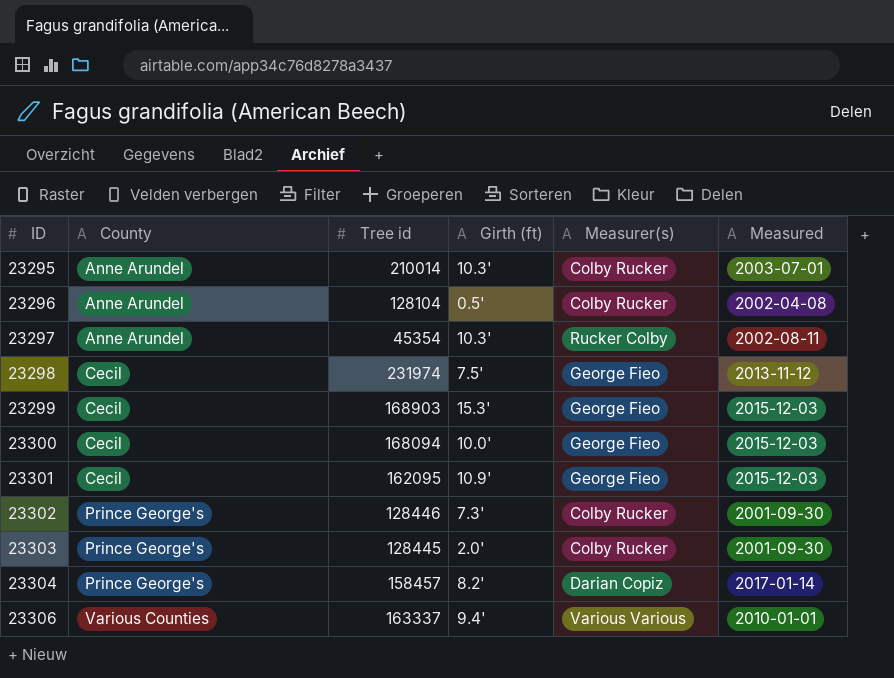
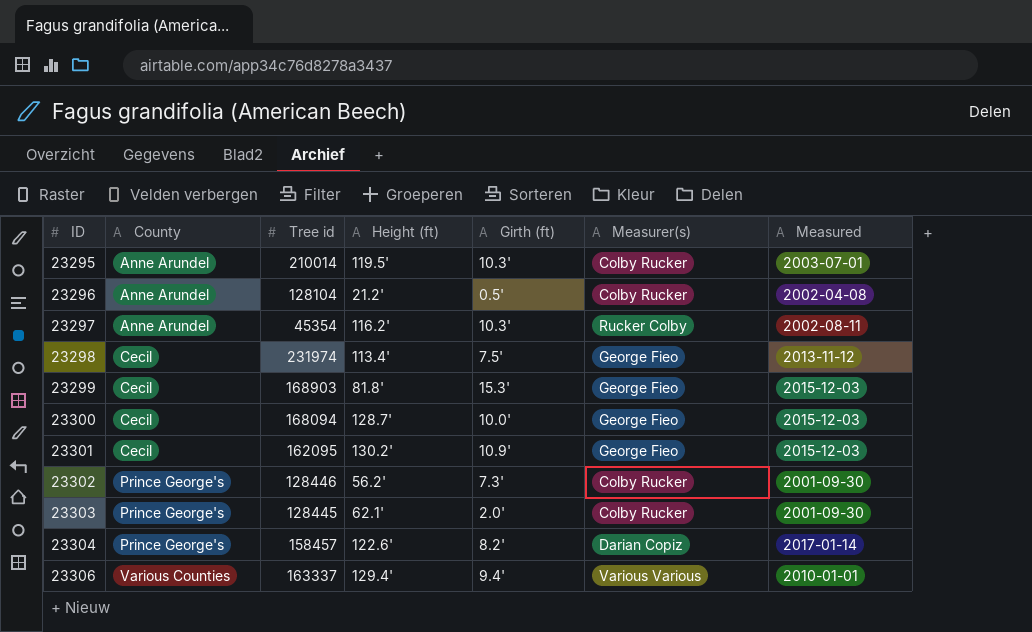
column Height (ft) | position: none -> 4

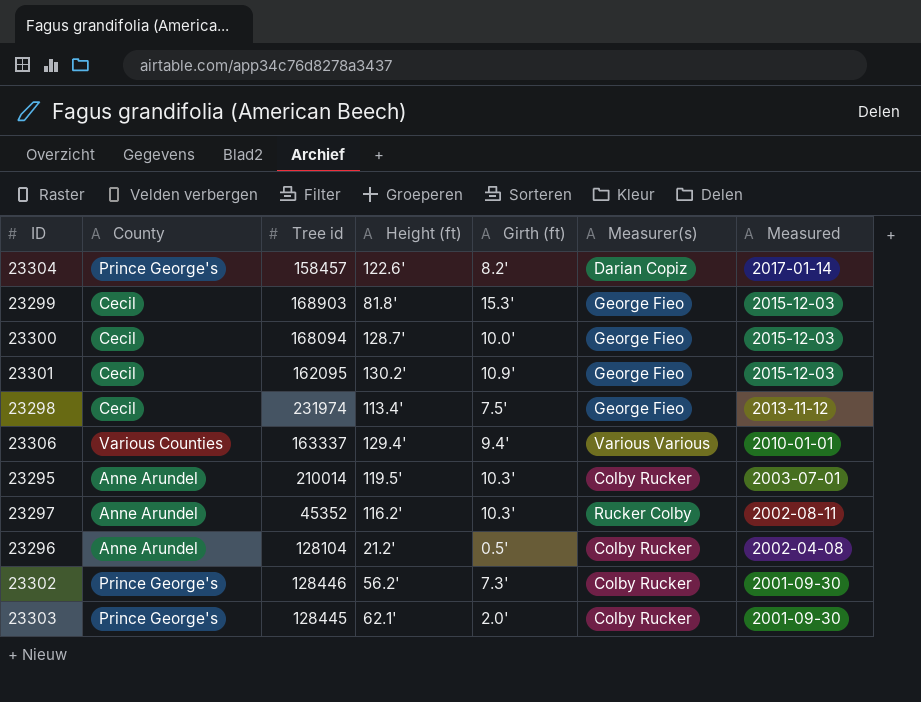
row order: ID ascending -> Measured descending
23297 | Tree id: 45354 -> 45352

